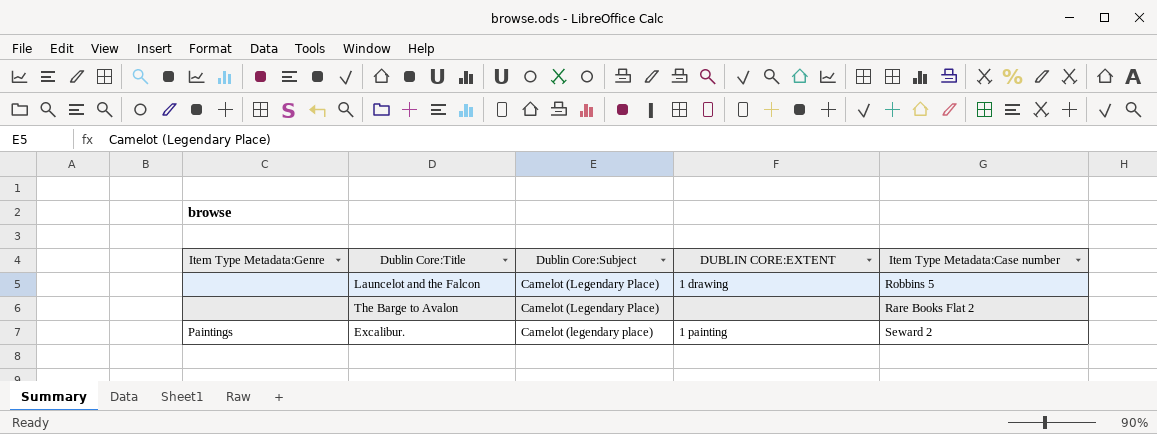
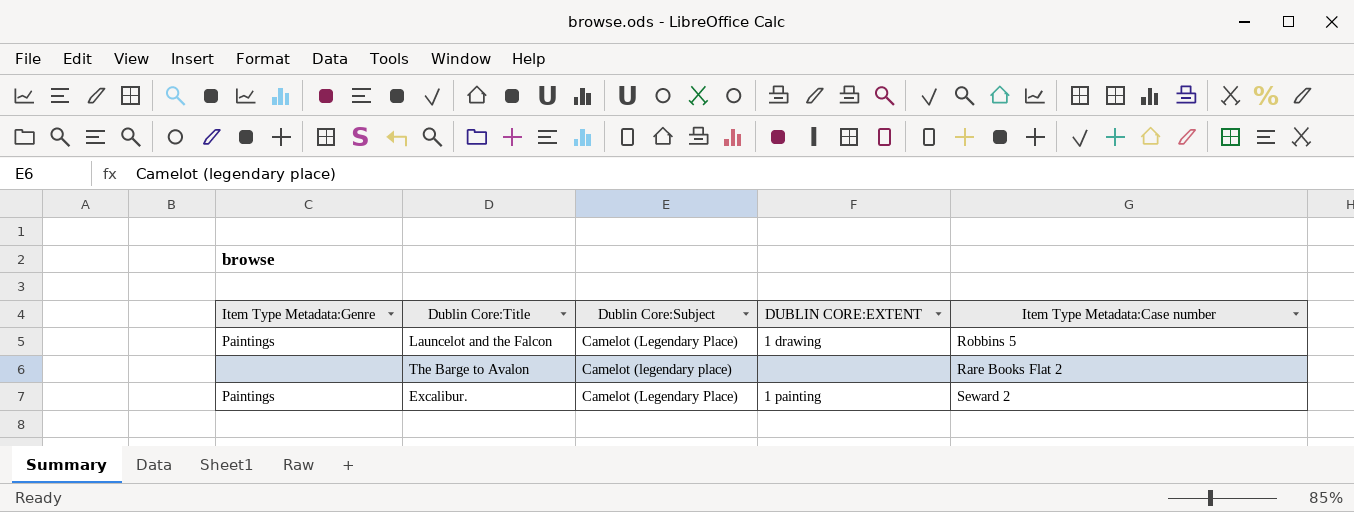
Launcelot and the Falcon | Item Type Metadata:Genre: none -> Paintings
The Barge to Avalon | Dublin Core:Subject: Camelot (Legendary Place) -> Camelot (legendary place)
Excalibur. | Dublin Core:Subject: Camelot (legendary place) -> Camelot (Legendary Place)

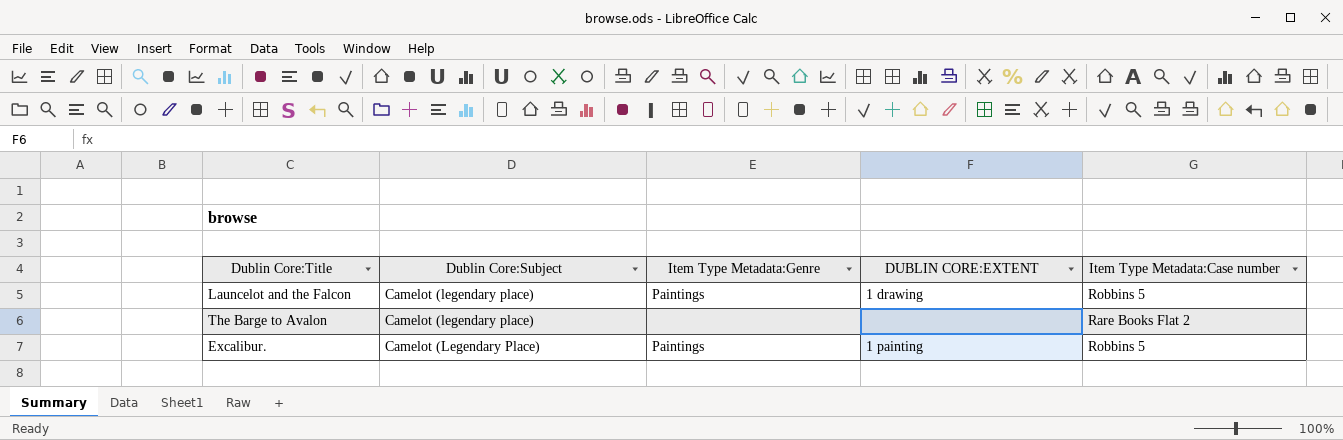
column Item Type Metadata:Genre | position: 1 -> 3
Launcelot and the Falcon | Dublin Core:Subject: Camelot (Legendary Place) -> Camelot (legendary place)
Excalibur. | Item Type Metadata:Case number: Seward 2 -> Robbins 5

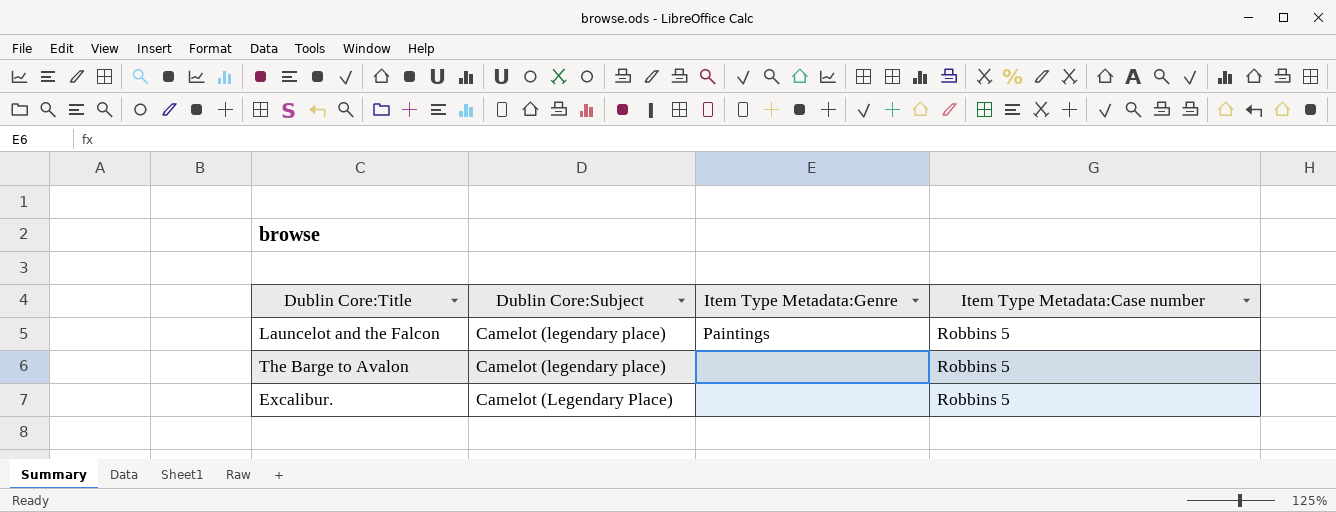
column DUBLIN CORE:EXTENT | position: 4 -> none
The Barge to Avalon | Item Type Metadata:Case number: Rare Books Flat 2 -> Robbins 5
Excalibur. | Item Type Metadata:Genre: Paintings -> none

